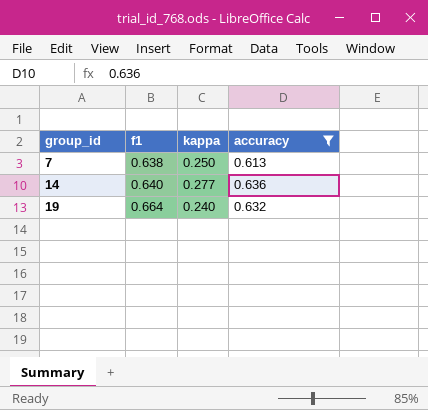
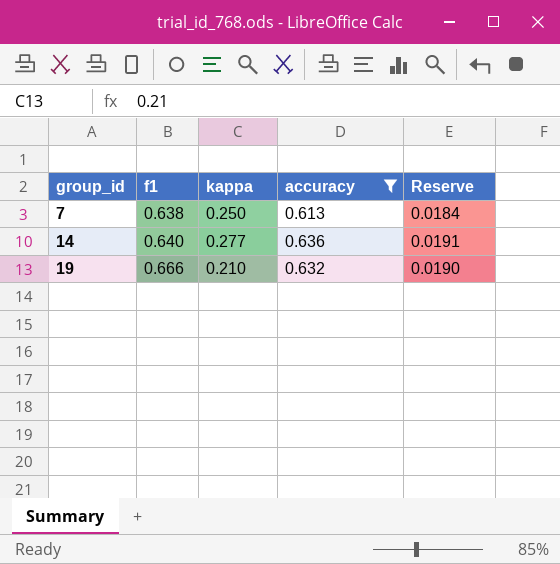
column Reserve | formula: none -> [accuracy] * 0.03
19 | f1: 0.664 -> 0.666
19 | kappa: 0.240 -> 0.210

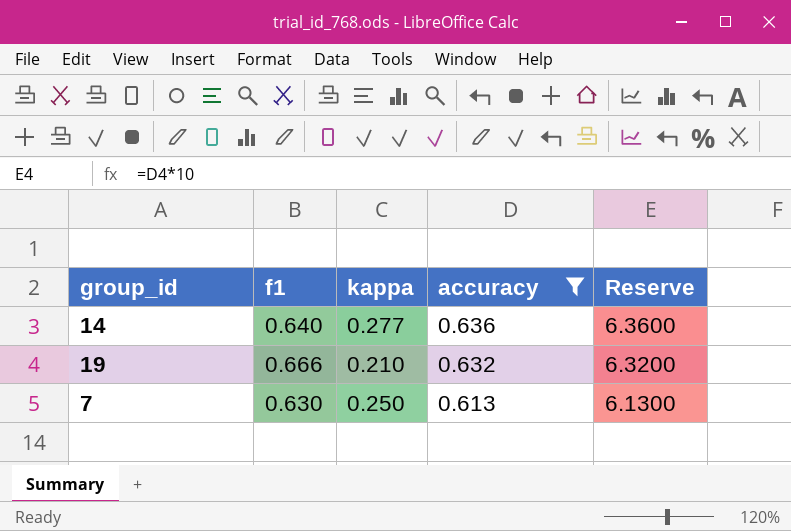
row order: group_id ascending -> accuracy descending
column Reserve | formula: [accuracy] * 0.03 -> [accuracy] * 10
7 | f1: 0.638 -> 0.630

